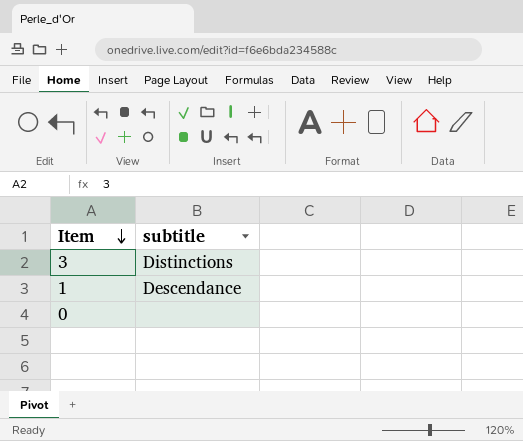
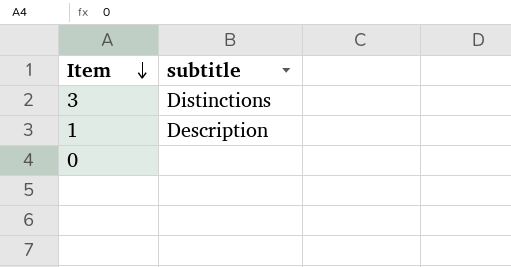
1 | subtitle: Descendance -> Description

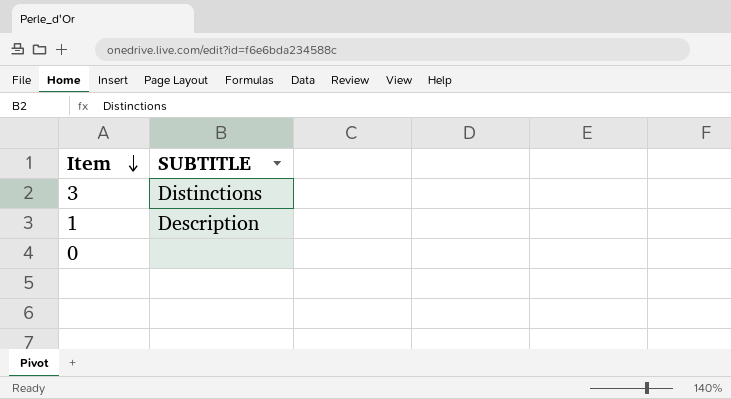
column name: subtitle -> SUBTITLE

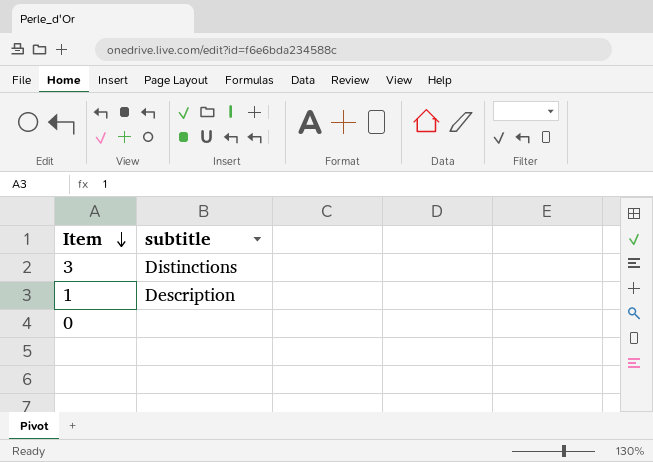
column name: SUBTITLE -> subtitle

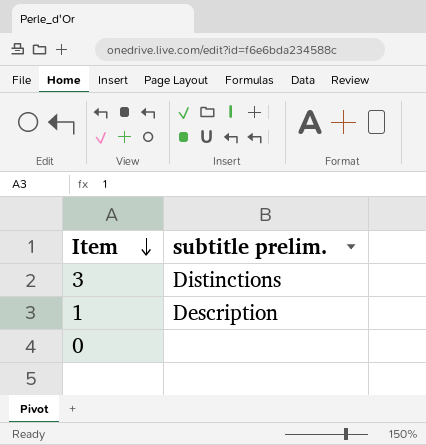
column name: subtitle -> subtitle prelim.

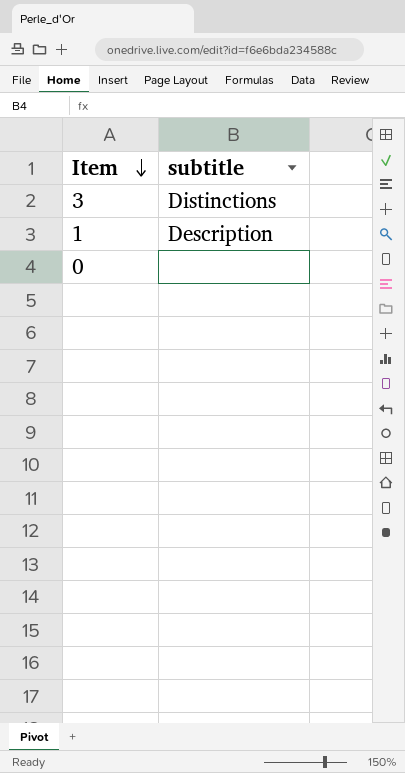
column name: subtitle prelim. -> subtitle

